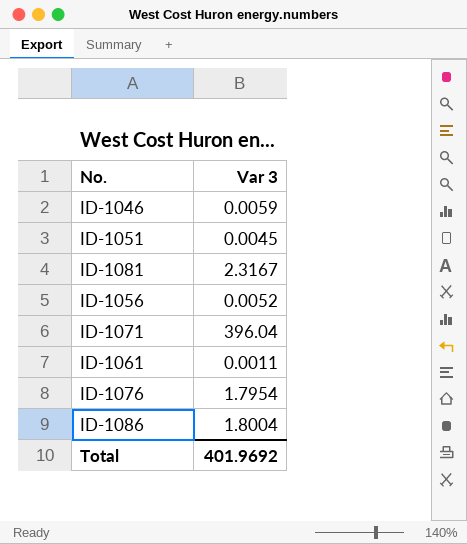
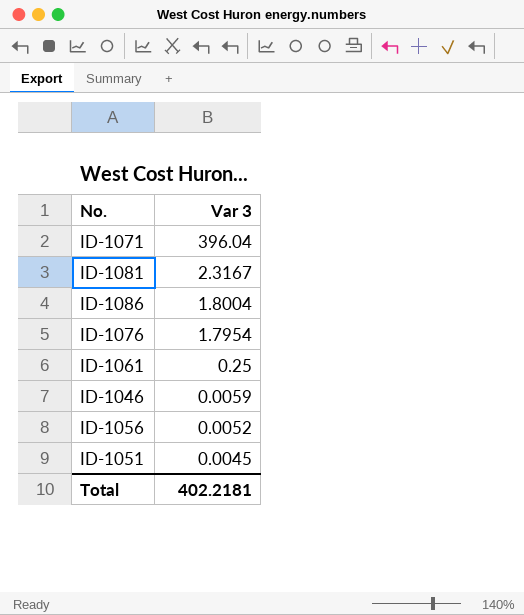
row order: none -> Var 3 descending
ID-1061 | Var 3: 0.0011 -> 0.25
Total | Var 3: 401.9692 -> 402.2181

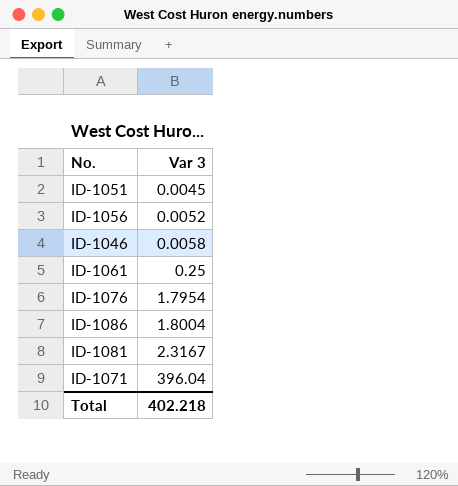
row order: Var 3 descending -> Var 3 ascending
ID-1046 | Var 3: 0.0059 -> 0.0058
Total | Var 3: 402.2181 -> 402.218

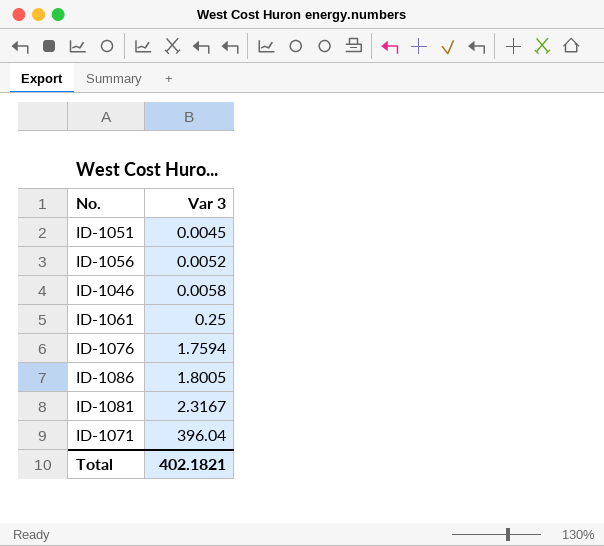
ID-1076 | Var 3: 1.7954 -> 1.7594
ID-1086 | Var 3: 1.8004 -> 1.8005
Total | Var 3: 402.218 -> 402.1821

